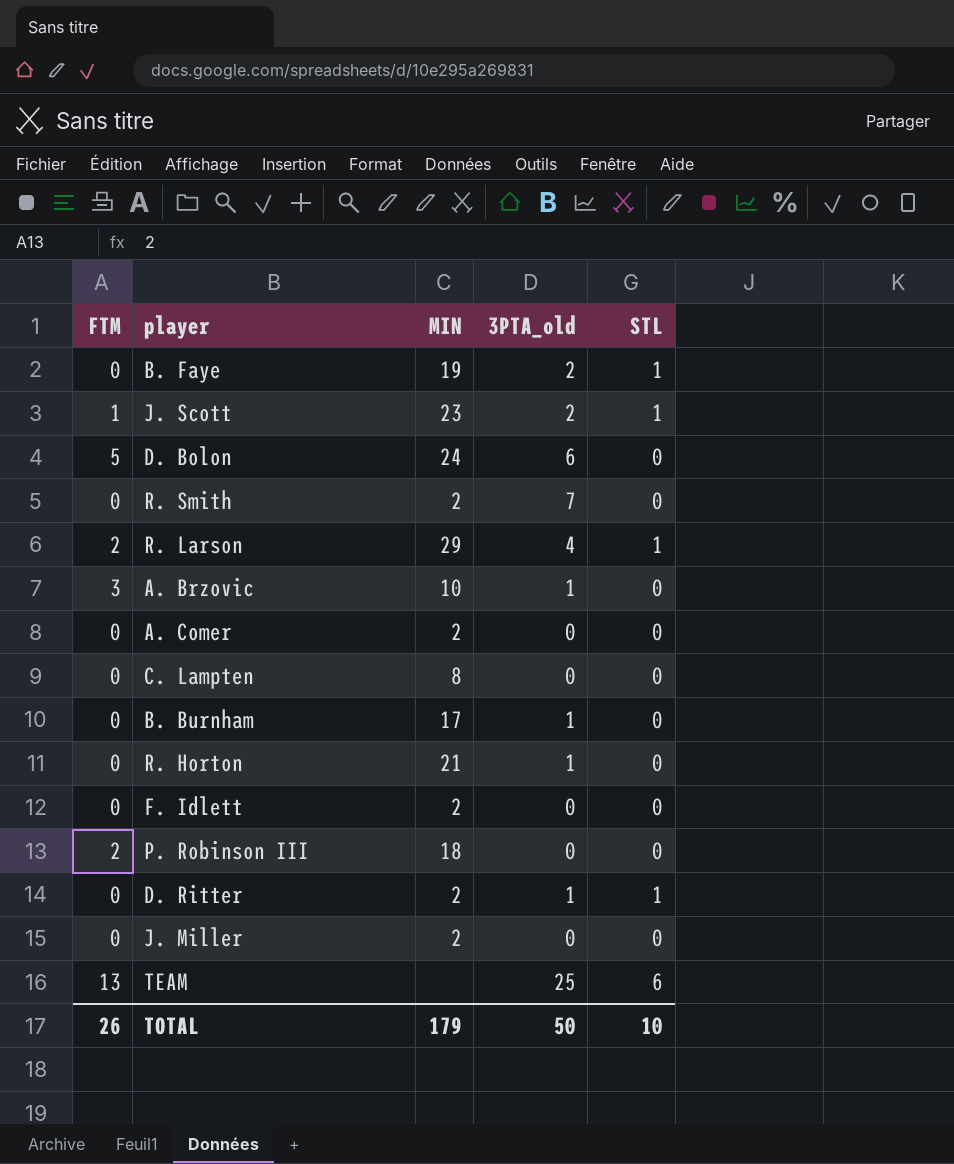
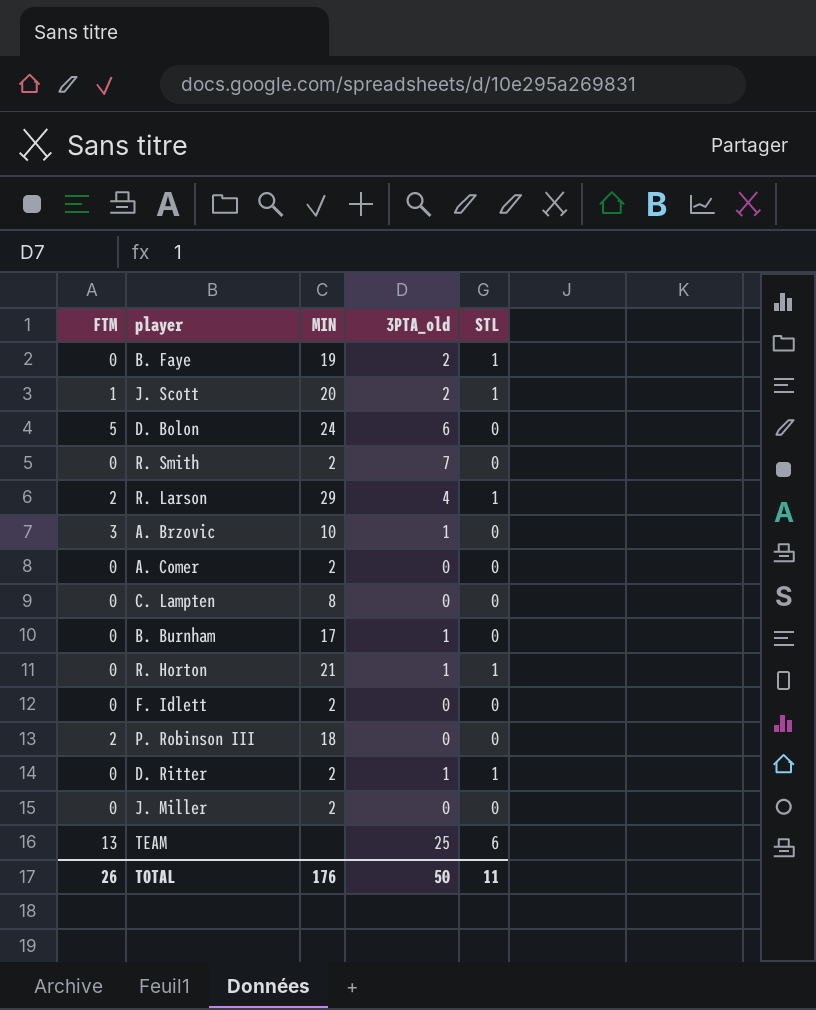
J. Scott | MIN: 23 -> 20
R. Horton | STL: 0 -> 1
TOTAL | MIN: 179 -> 176
TOTAL | STL: 10 -> 11

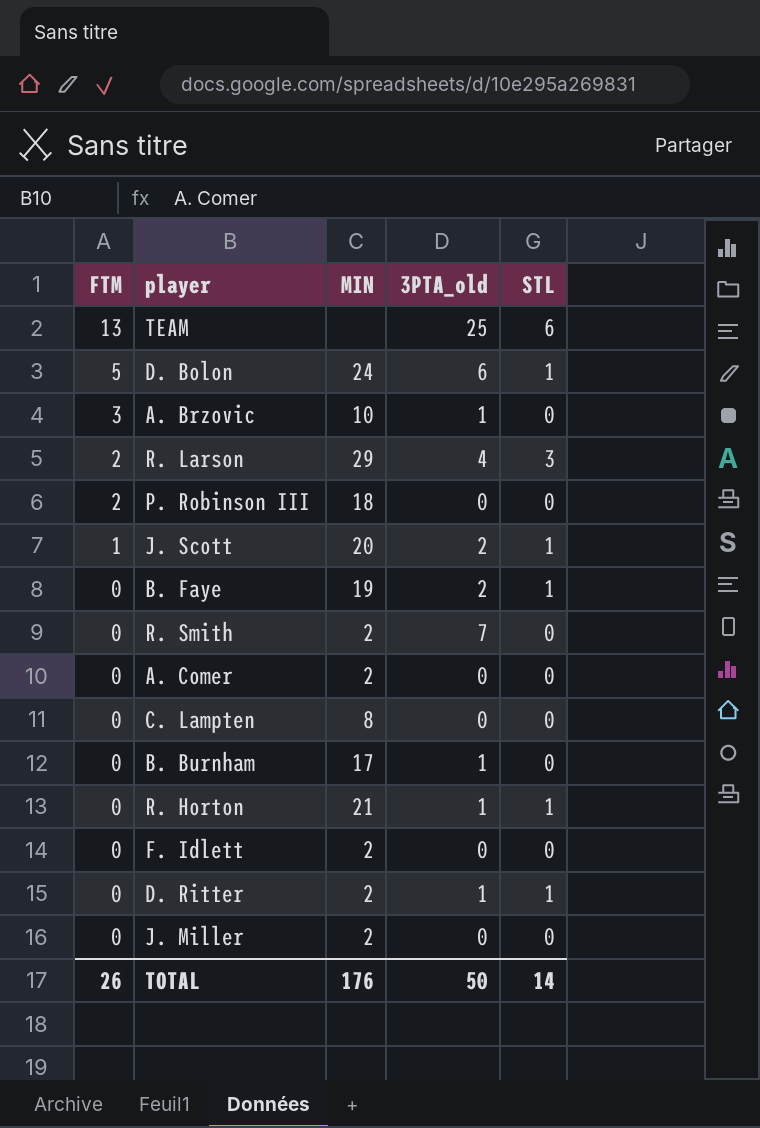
row order: none -> FTM descending
D. Bolon | STL: 0 -> 1
R. Larson | STL: 1 -> 3
TOTAL | STL: 11 -> 14

